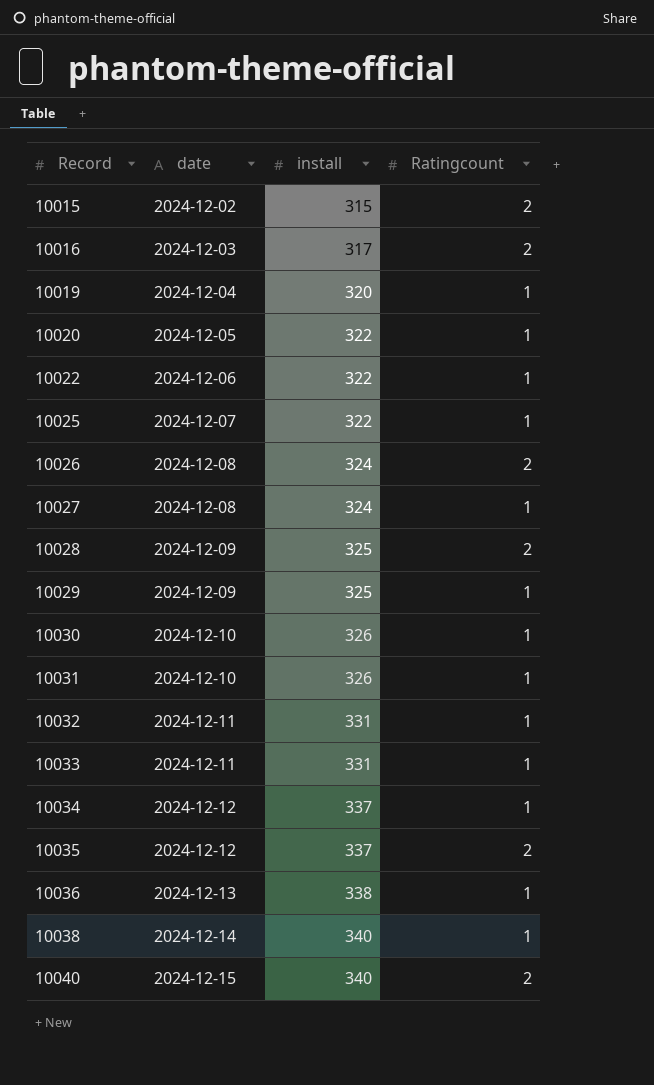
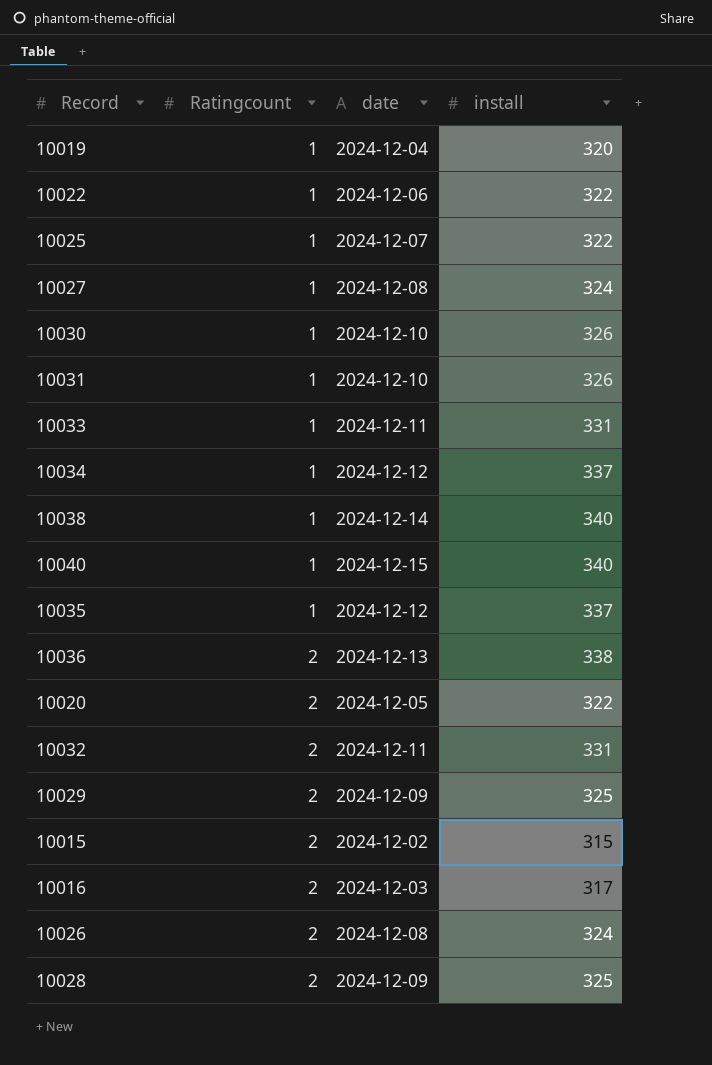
row order: Record ascending -> Ratingcount ascending
column Ratingcount | position: 4 -> 2
10040 | Ratingcount: 2 -> 1
10035 | Ratingcount: 2 -> 1
10036 | Ratingcount: 1 -> 2
10020 | Ratingcount: 1 -> 2
10032 | Ratingcount: 1 -> 2
10029 | Ratingcount: 1 -> 2

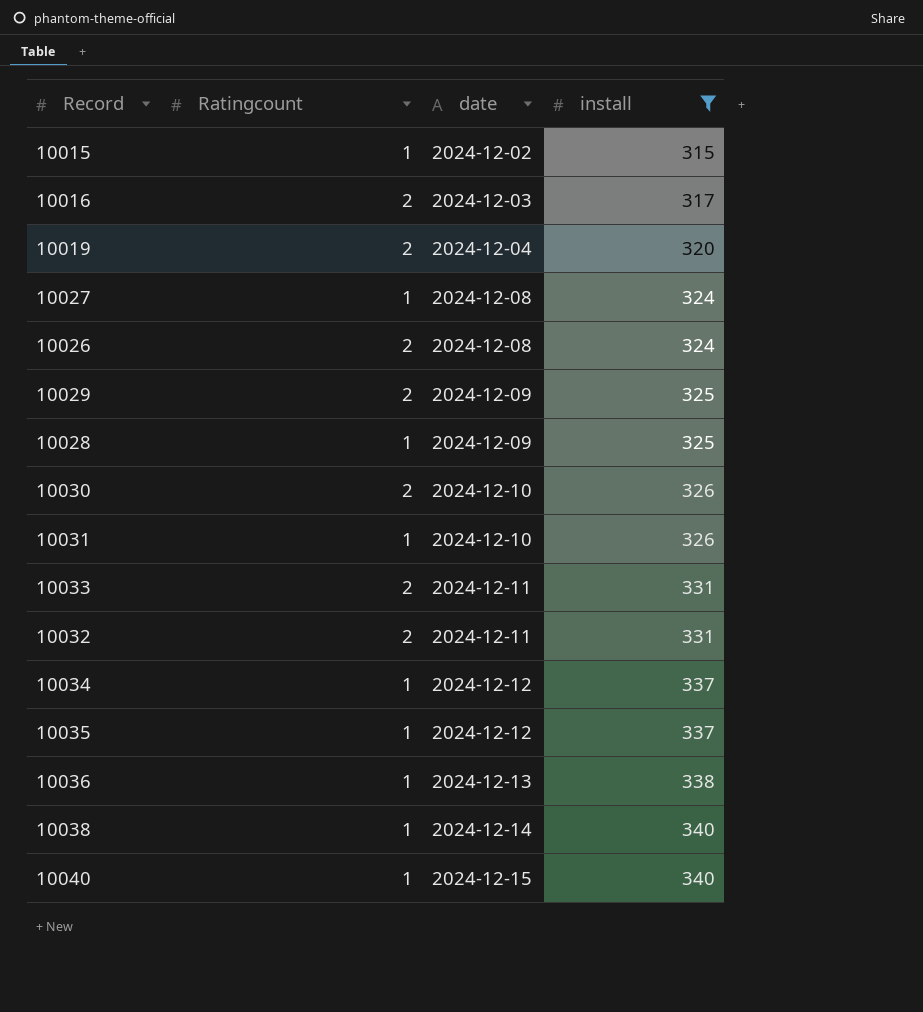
filter: none -> install != 322
row order: Ratingcount ascending -> date ascending
10015 | Ratingcount: 2 -> 1
10019 | Ratingcount: 1 -> 2
10028 | Ratingcount: 2 -> 1
10030 | Ratingcount: 1 -> 2
10033 | Ratingcount: 1 -> 2
10036 | Ratingcount: 2 -> 1

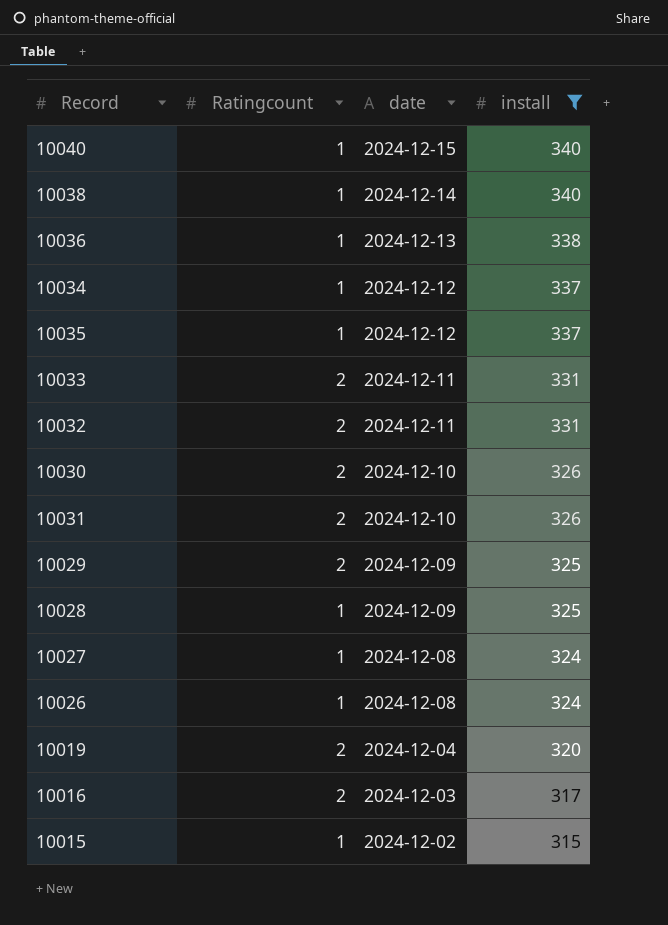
row order: date ascending -> date descending
10031 | Ratingcount: 1 -> 2
10026 | Ratingcount: 2 -> 1

